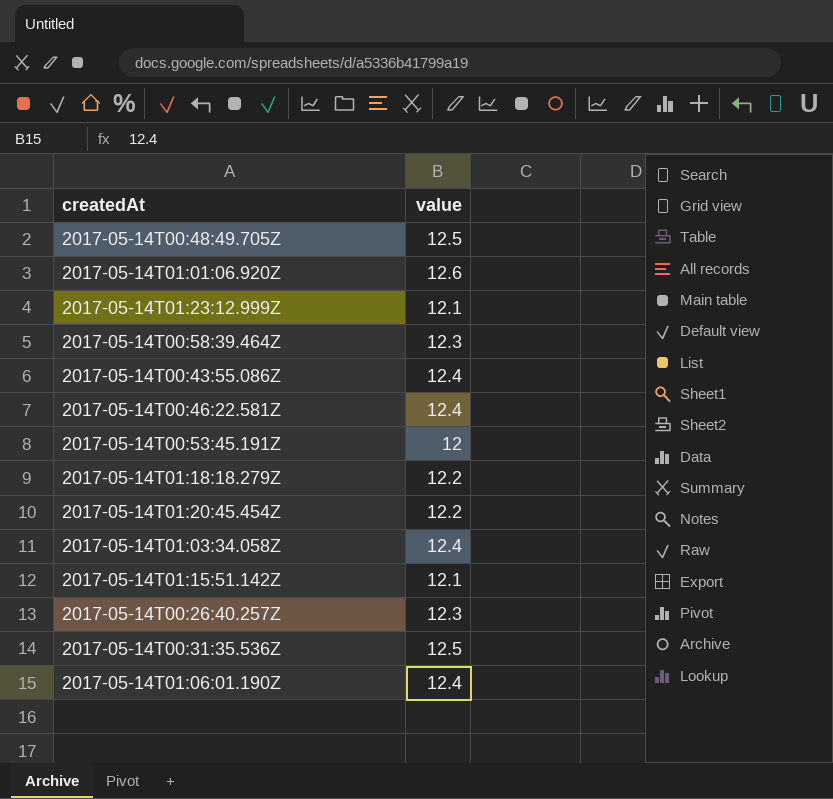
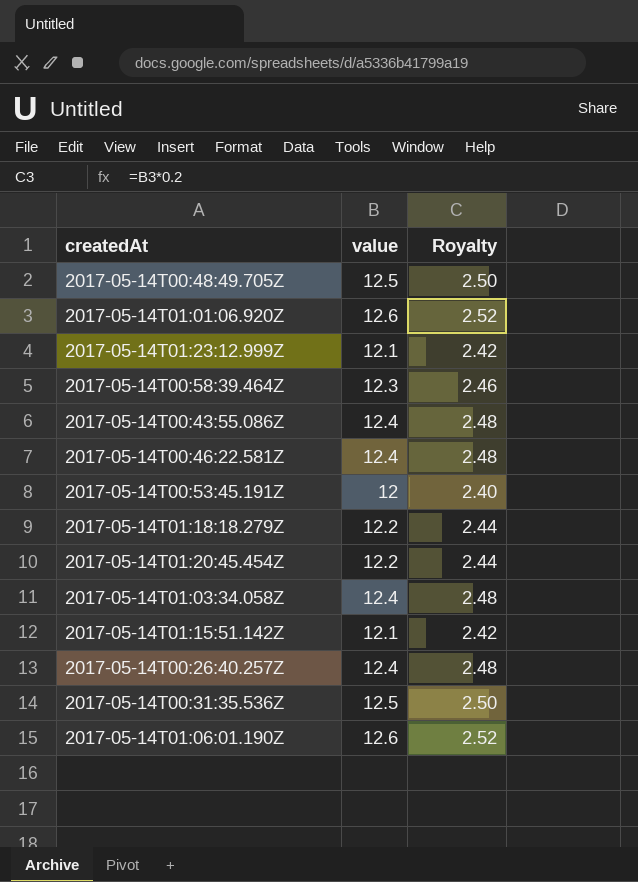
column Royalty | formula: none -> [value] * 0.2
2017-05-14T00:26:40.257Z | value: 12.3 -> 12.4
2017-05-14T01:06:01.190Z | value: 12.4 -> 12.6

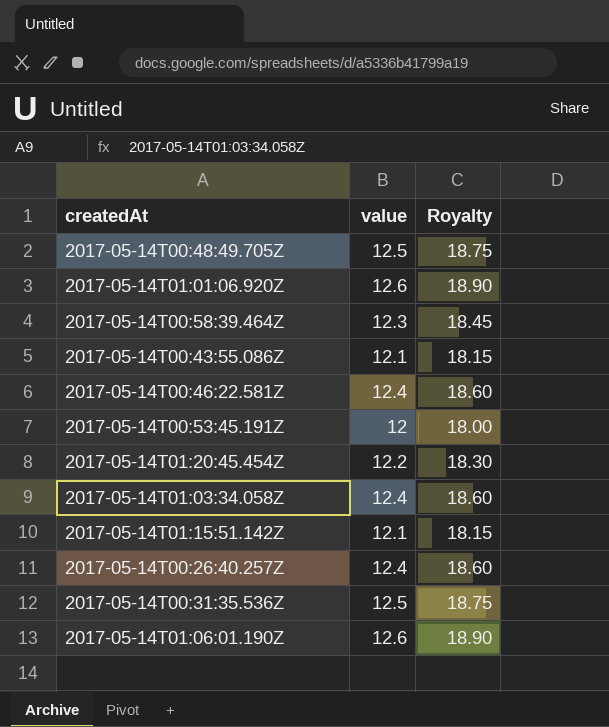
column Royalty | formula: [value] * 0.2 -> [value] * 1.5
row 2017-05-14T01:23:12.999Z: 12.1 | 2.42 -> none
row 2017-05-14T01:18:18.279Z: 12.2 | 2.44 -> none
2017-05-14T00:43:55.086Z | value: 12.4 -> 12.1

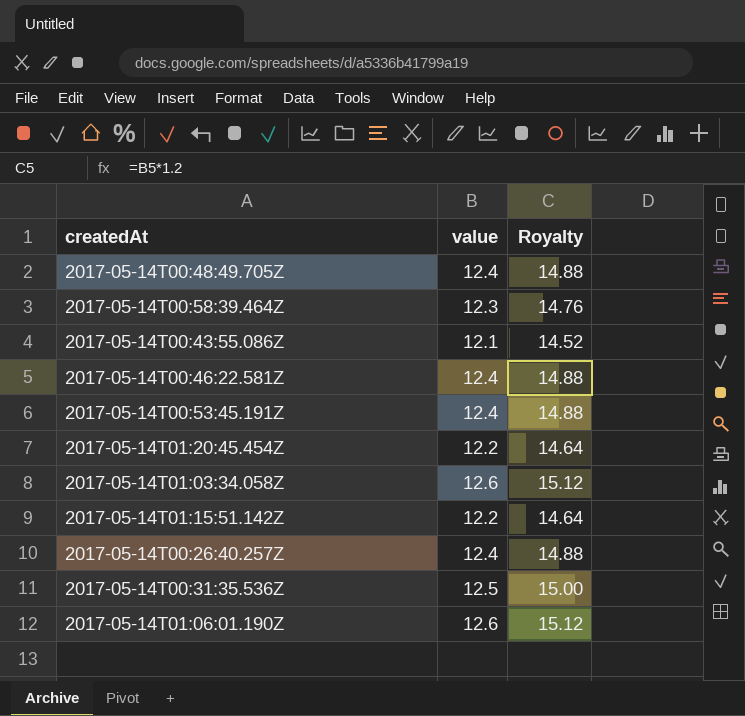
column Royalty | formula: [value] * 1.5 -> [value] * 1.2
row 2017-05-14T01:01:06.920Z: 12.6 | 18.90 -> none
2017-05-14T00:48:49.705Z | value: 12.5 -> 12.4
2017-05-14T00:53:45.191Z | value: 12 -> 12.4
2017-05-14T01:03:34.058Z | value: 12.4 -> 12.6
2017-05-14T01:15:51.142Z | value: 12.1 -> 12.2

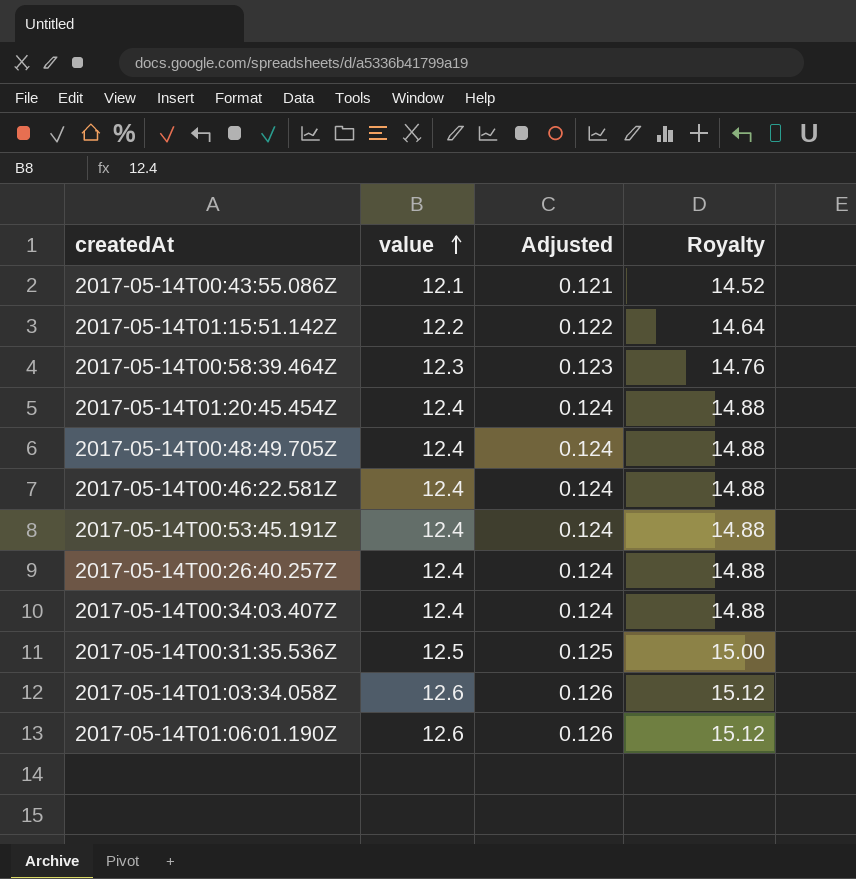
row order: none -> value ascending
column Adjusted | formula: none -> [value] * 0.01
2017-05-14T01:20:45.454Z | value: 12.2 -> 12.4
2017-05-14T01:20:45.454Z | Royalty: 14.64 -> 14.88
row 2017-05-14T00:34:03.407Z: none -> 12.4 | 0.124 | 14.88

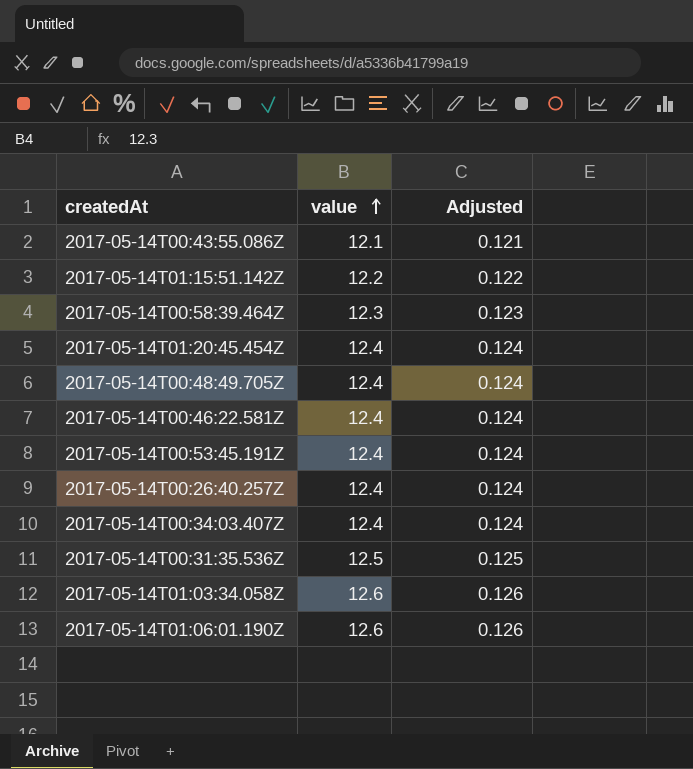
column Royalty | formula: [value] * 1.2 -> none

